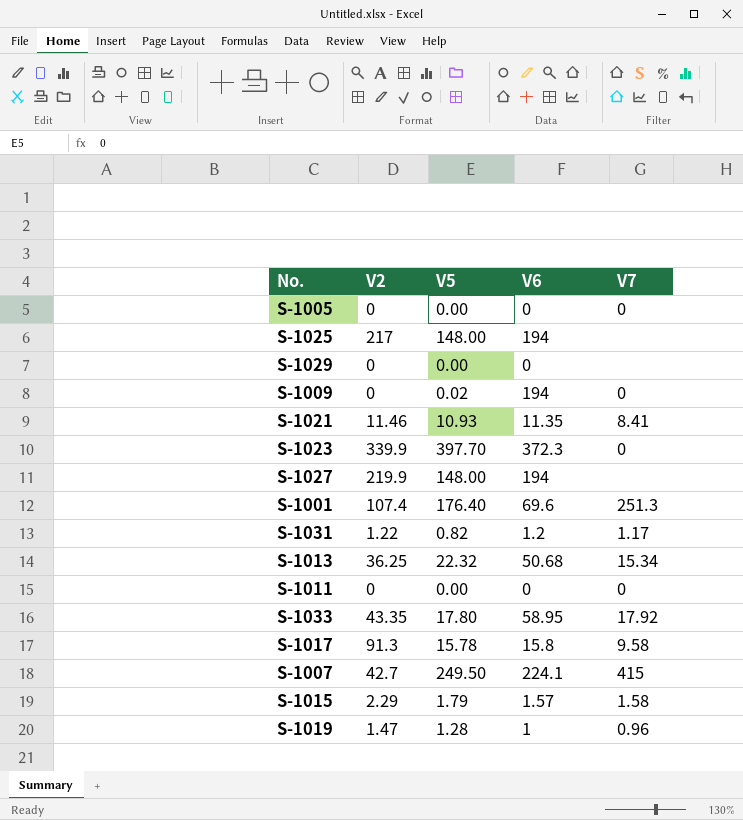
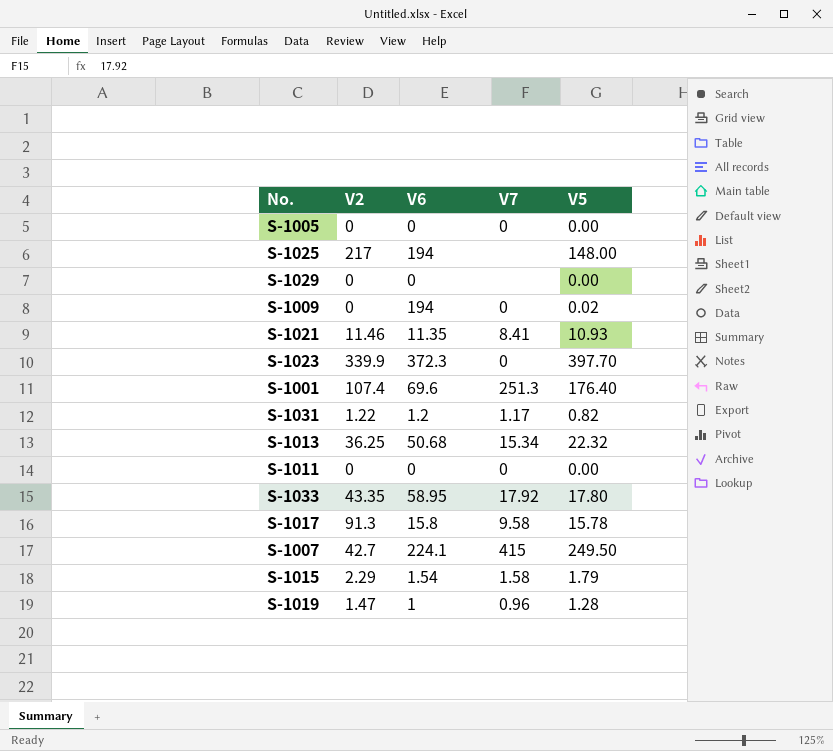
column V5 | position: 3 -> 5
row S-1027: 219.9 | 148.00 | 194 | none -> none
S-1015 | V6: 1.57 -> 1.54

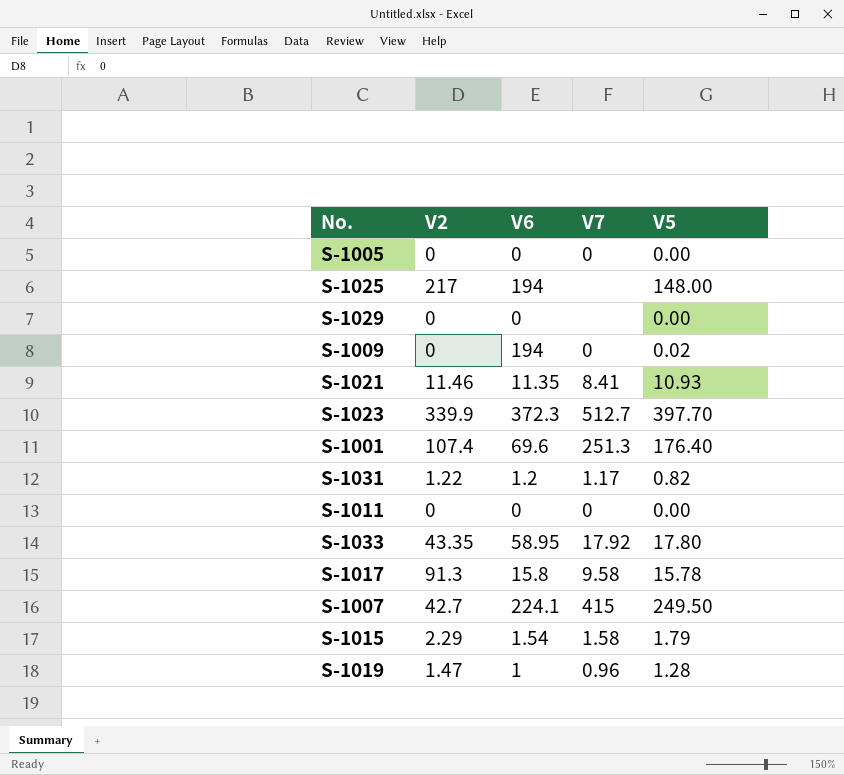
row S-1013: 36.25 | 50.68 | 15.34 | 22.32 -> none
S-1023 | V7: 0 -> 512.7

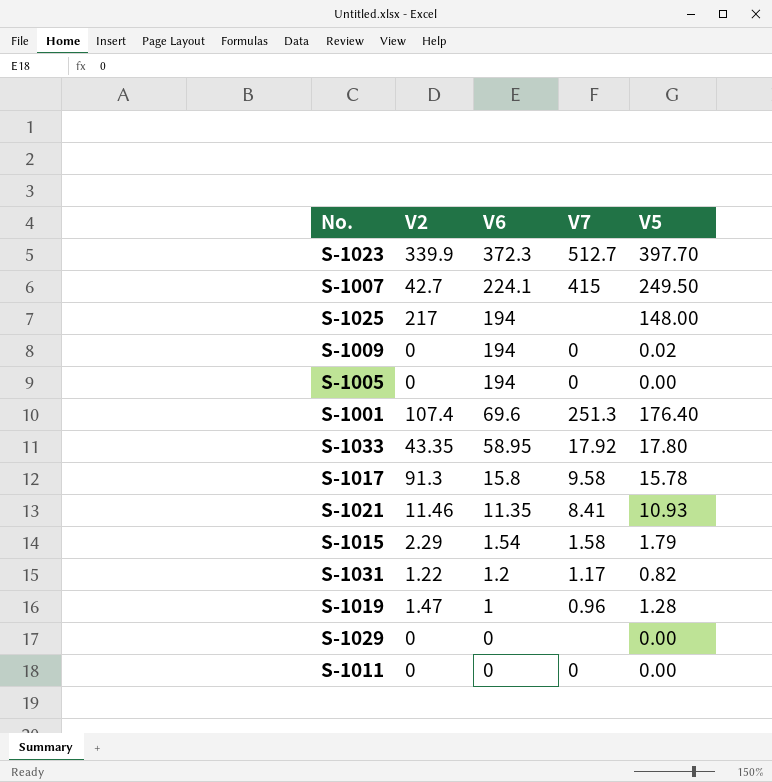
row order: none -> V6 descending
S-1005 | V6: 0 -> 194

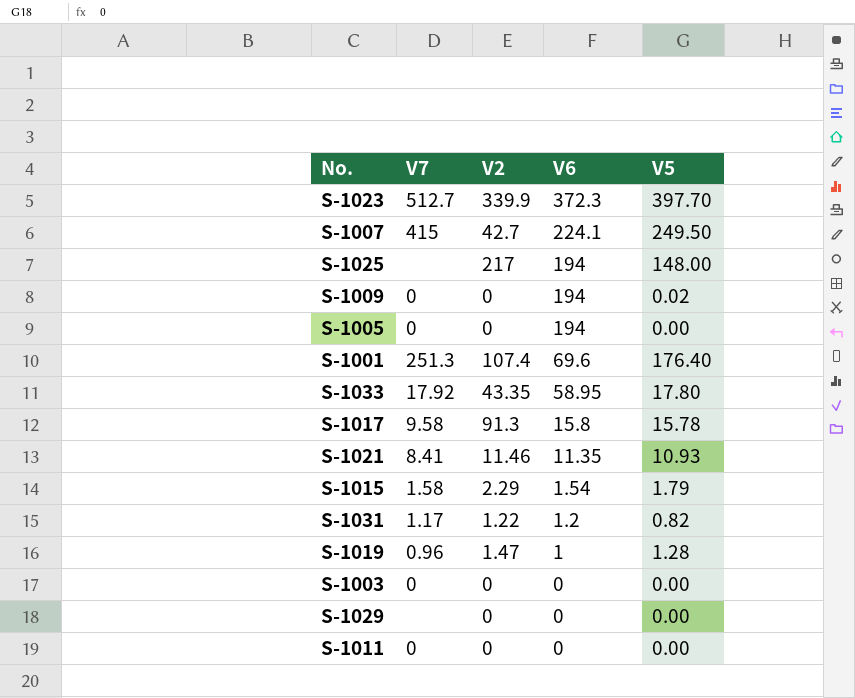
column V7 | position: 4 -> 2
row S-1003: none -> 0 | 0 | 0 | 0.00

